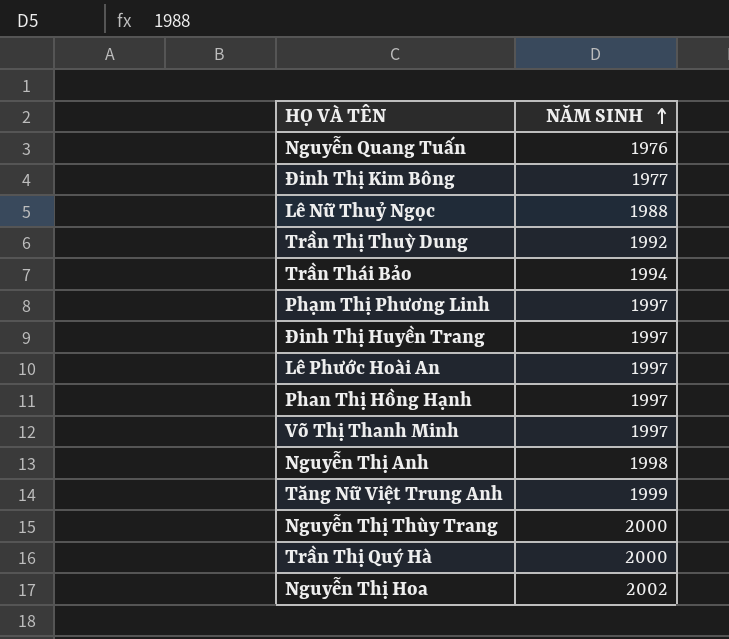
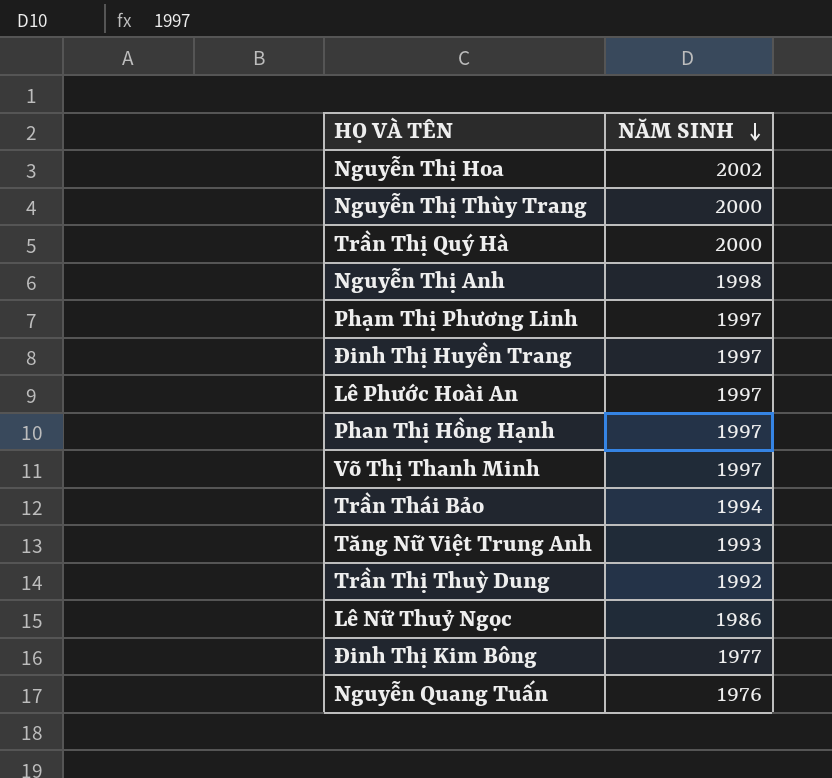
row order: NĂM SINH ascending -> NĂM SINH descending
Tăng Nữ Việt Trung Anh | NĂM SINH: 1999 -> 1993
Lê Nữ Thuỷ Ngọc | NĂM SINH: 1988 -> 1986

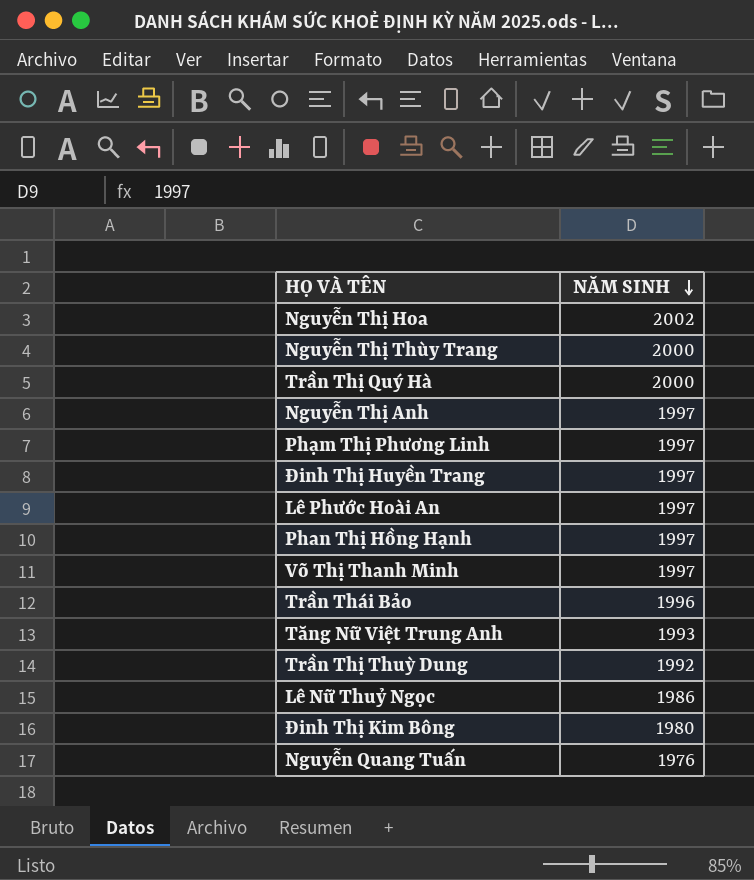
Nguyễn Thị Anh | NĂM SINH: 1998 -> 1997
Trần Thái Bảo | NĂM SINH: 1994 -> 1996
Đinh Thị Kim Bông | NĂM SINH: 1977 -> 1980

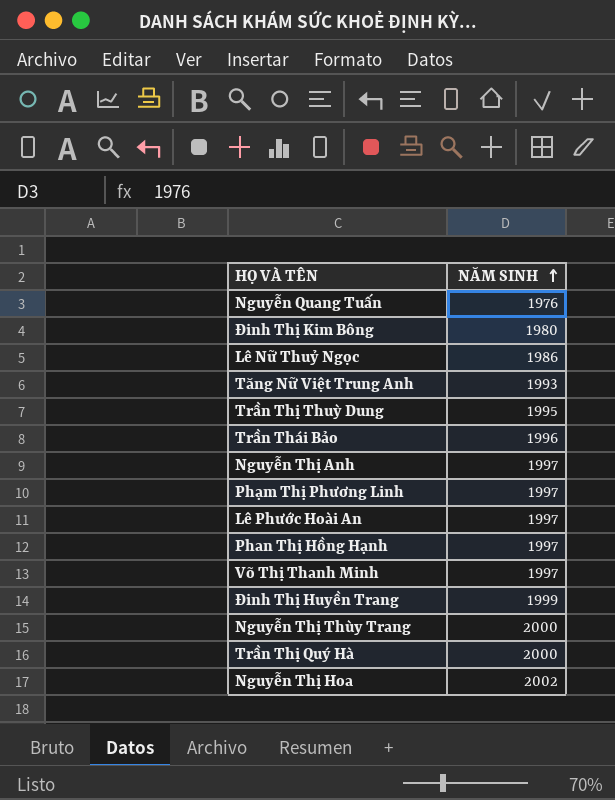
row order: NĂM SINH descending -> NĂM SINH ascending
Trần Thị Thuỳ Dung | NĂM SINH: 1992 -> 1995
Đinh Thị Huyền Trang | NĂM SINH: 1997 -> 1999

